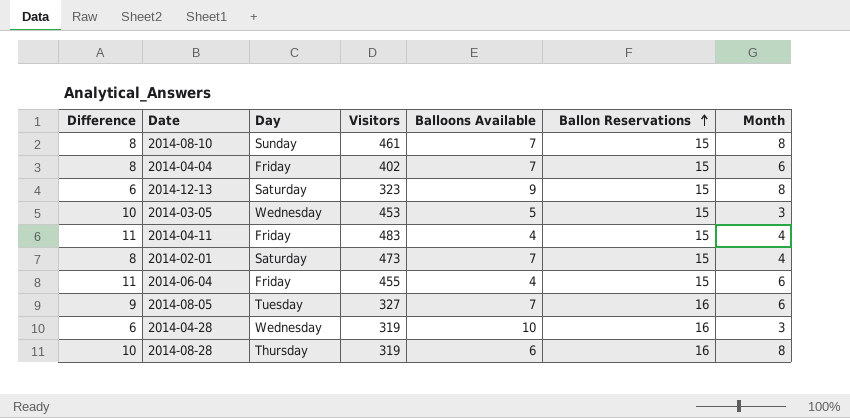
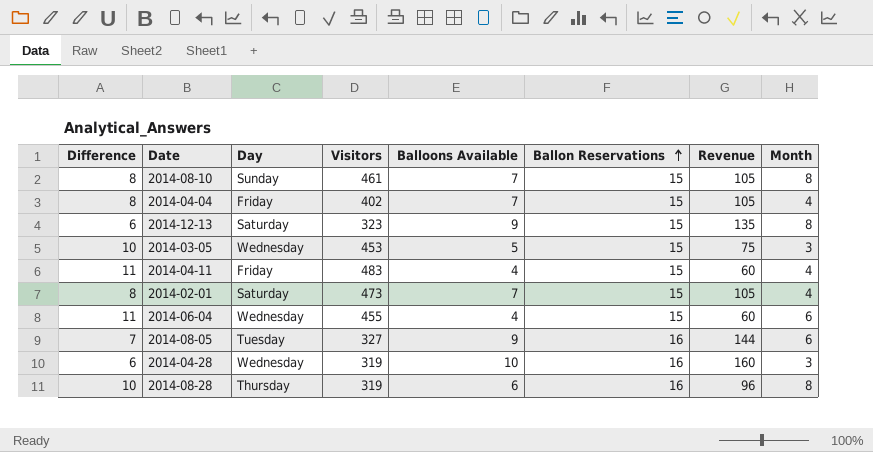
column Revenue | formula: none -> [Balloons Available] * [Ballon Reservations]
2014-04-04 | Month: 6 -> 4
2014-06-04 | Day: Friday -> Wednesday
2014-08-05 | Difference: 9 -> 7
2014-08-05 | Balloons Available: 7 -> 9

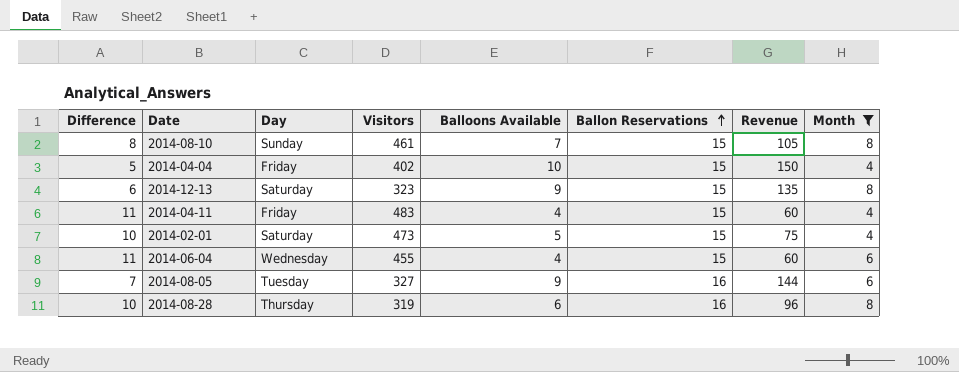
filter: none -> Month != 3
2014-04-04 | Difference: 8 -> 5
2014-04-04 | Balloons Available: 7 -> 10
2014-04-04 | Revenue: 105 -> 150
2014-02-01 | Difference: 8 -> 10
2014-02-01 | Balloons Available: 7 -> 5
2014-02-01 | Revenue: 105 -> 75

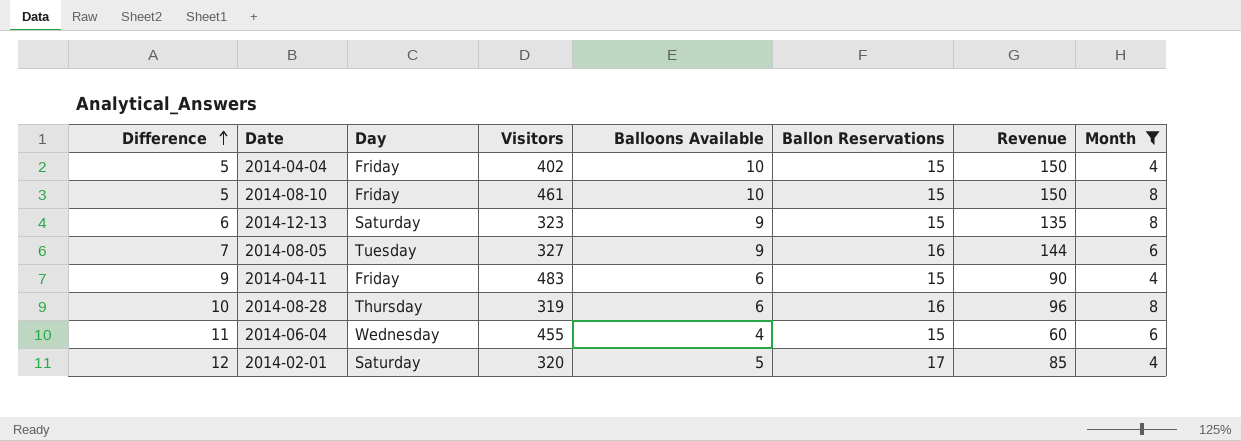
row order: Ballon Reservations ascending -> Difference ascending
2014-08-10 | Difference: 8 -> 5
2014-08-10 | Day: Sunday -> Friday
2014-08-10 | Balloons Available: 7 -> 10
2014-08-10 | Revenue: 105 -> 150
2014-04-11 | Difference: 11 -> 9
2014-04-11 | Balloons Available: 4 -> 6
2014-04-11 | Revenue: 60 -> 90
2014-02-01 | Difference: 10 -> 12
2014-02-01 | Visitors: 473 -> 320
2014-02-01 | Ballon Reservations: 15 -> 17
2014-02-01 | Revenue: 75 -> 85

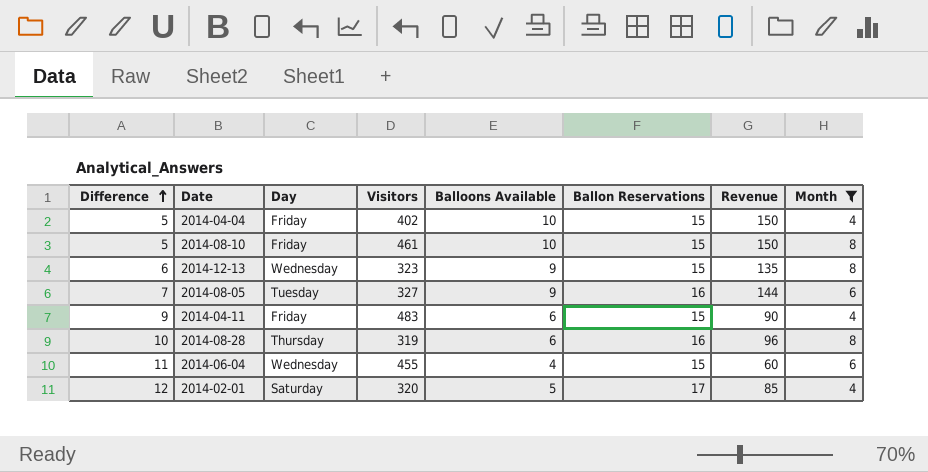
2014-12-13 | Day: Saturday -> Wednesday

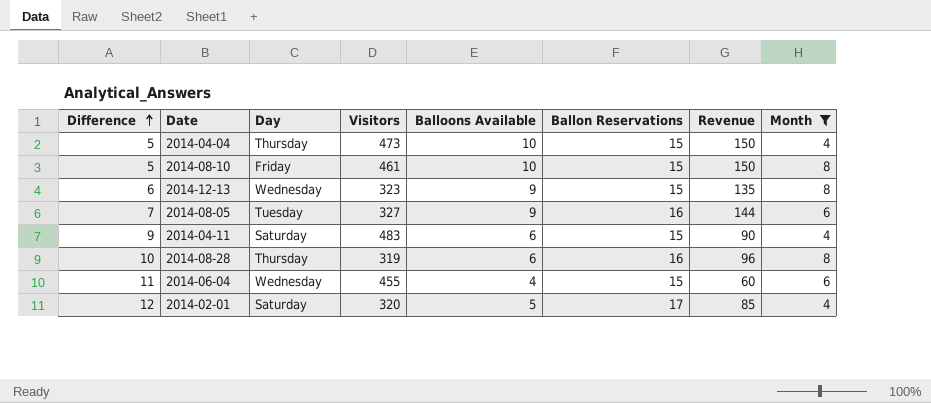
2014-04-04 | Day: Friday -> Thursday
2014-04-04 | Visitors: 402 -> 473
2014-04-11 | Day: Friday -> Saturday

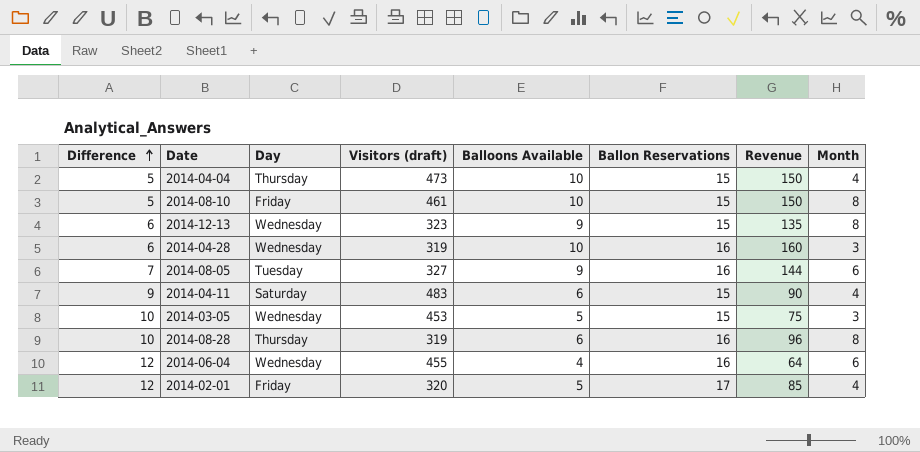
filter: Month != 3 -> none
column name: Visitors -> Visitors (draft)
2014-06-04 | Difference: 11 -> 12
2014-06-04 | Ballon Reservations: 15 -> 16
2014-06-04 | Revenue: 60 -> 64
2014-02-01 | Day: Saturday -> Friday

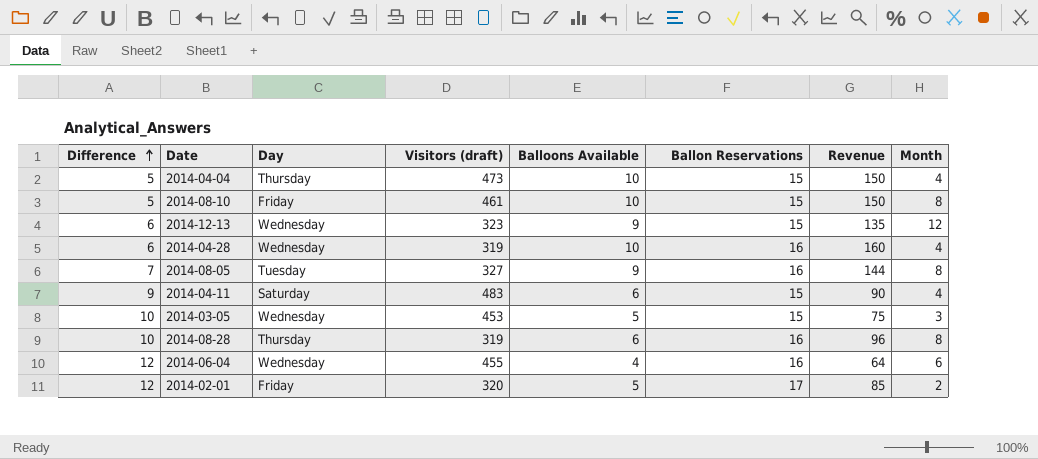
2014-12-13 | Month: 8 -> 12
2014-04-28 | Month: 3 -> 4
2014-08-05 | Month: 6 -> 8
2014-02-01 | Month: 4 -> 2

